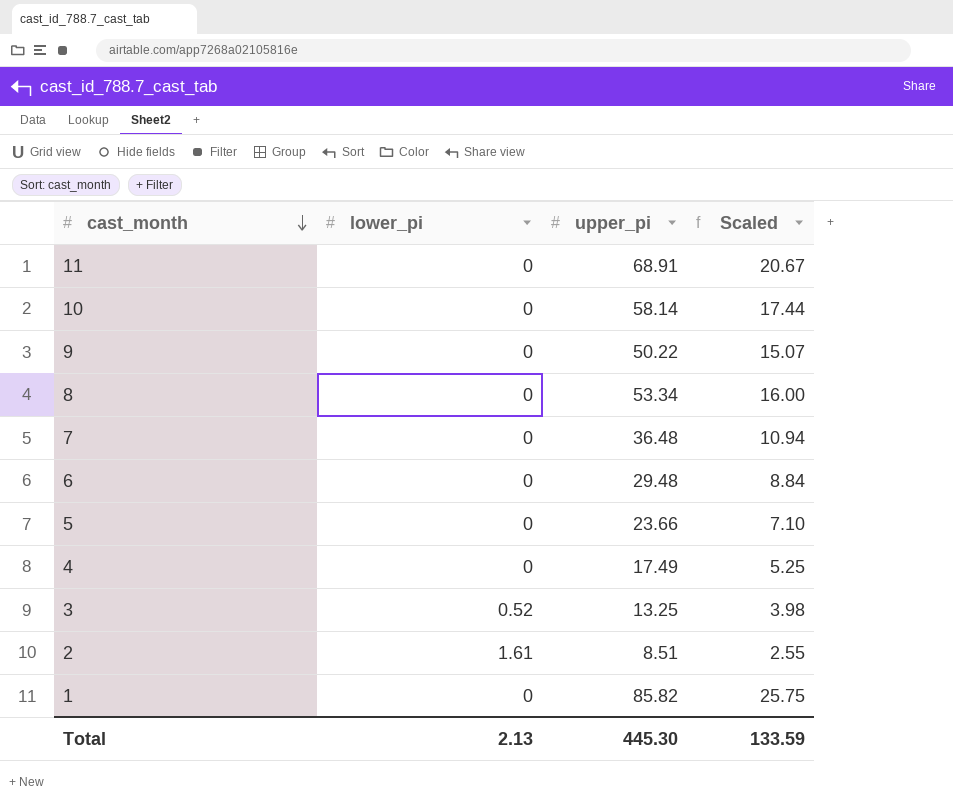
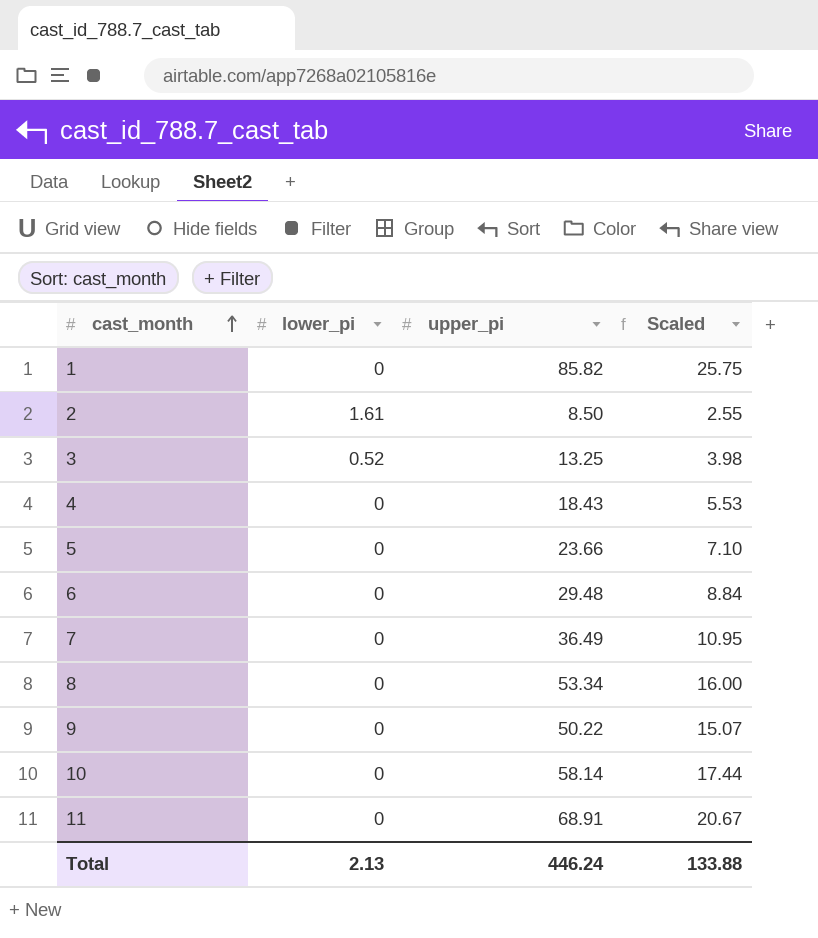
row order: cast_month descending -> cast_month ascending
2 | upper_pi: 8.51 -> 8.50
4 | upper_pi: 17.49 -> 18.43
4 | Scaled: 5.25 -> 5.53
7 | upper_pi: 36.48 -> 36.49
7 | Scaled: 10.94 -> 10.95
Total | upper_pi: 445.30 -> 446.24
Total | Scaled: 133.59 -> 133.88

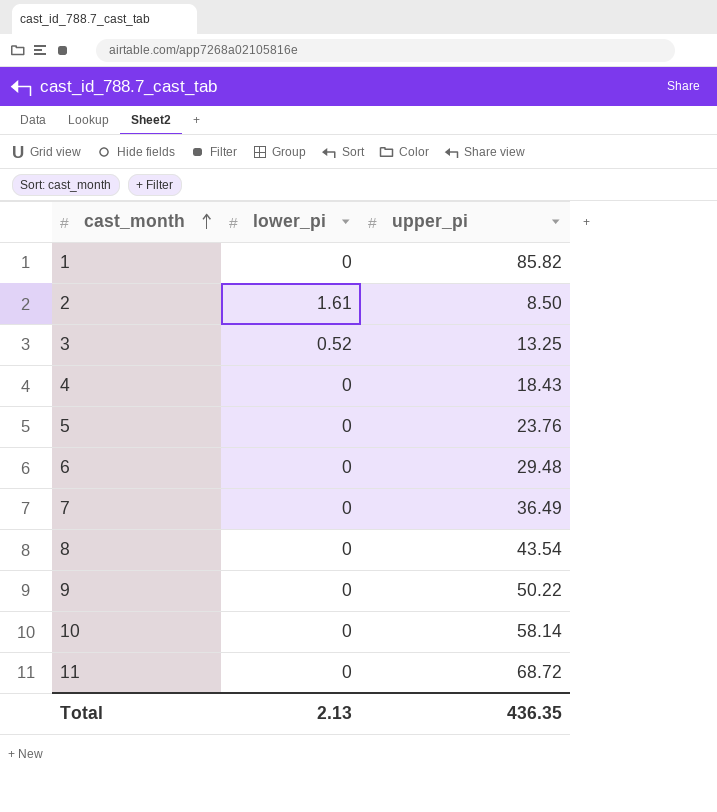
column Scaled | formula: [upper_pi] * 0.3 -> none
5 | upper_pi: 23.66 -> 23.76
8 | upper_pi: 53.34 -> 43.54
11 | upper_pi: 68.91 -> 68.72
Total | upper_pi: 446.24 -> 436.35

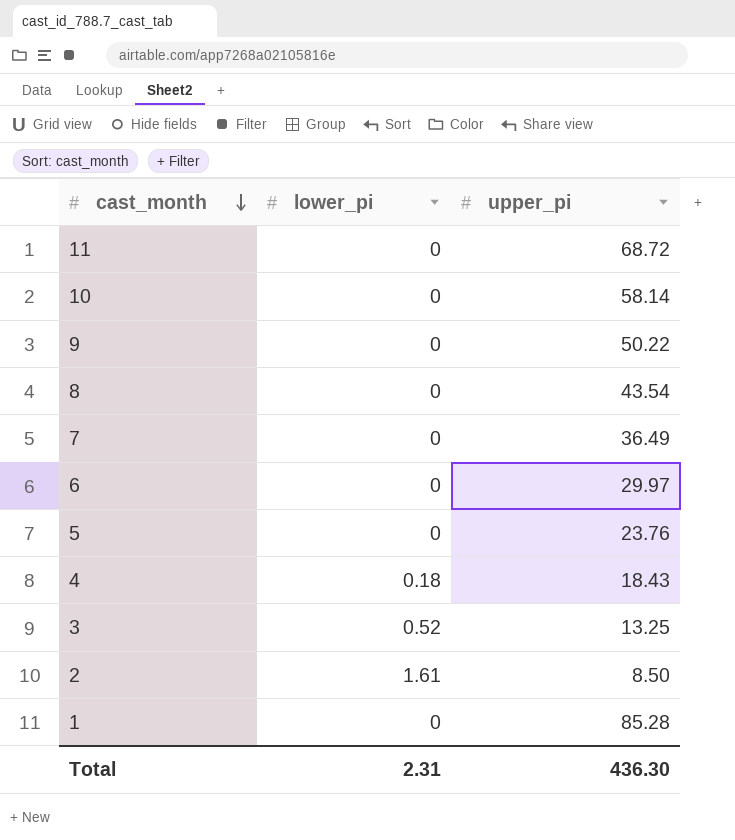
row order: cast_month ascending -> cast_month descending
6 | upper_pi: 29.48 -> 29.97
4 | lower_pi: 0 -> 0.18
1 | upper_pi: 85.82 -> 85.28
Total | lower_pi: 2.13 -> 2.31
Total | upper_pi: 436.35 -> 436.30

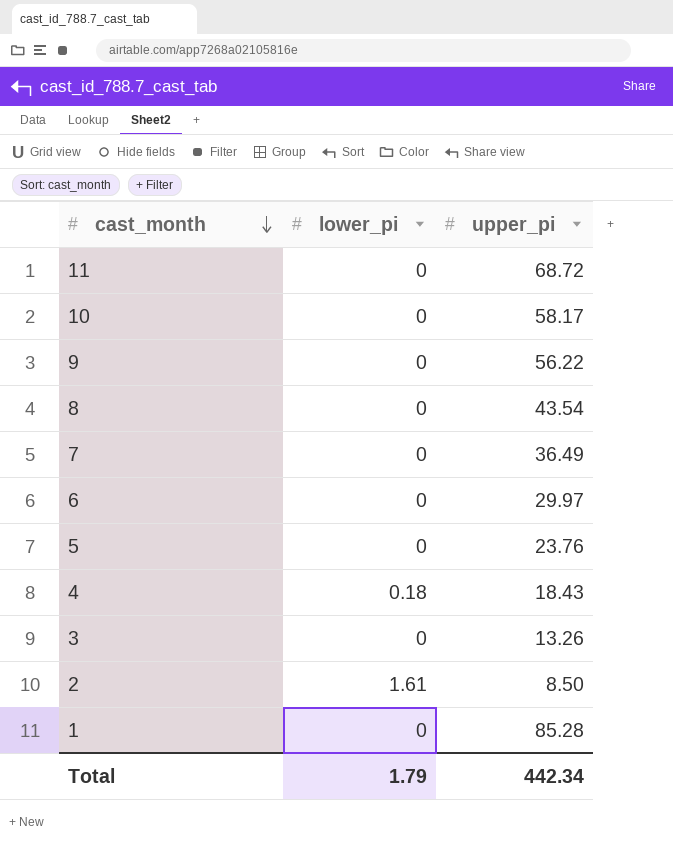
10 | upper_pi: 58.14 -> 58.17
9 | upper_pi: 50.22 -> 56.22
3 | lower_pi: 0.52 -> 0
3 | upper_pi: 13.25 -> 13.26
Total | lower_pi: 2.31 -> 1.79
Total | upper_pi: 436.30 -> 442.34

